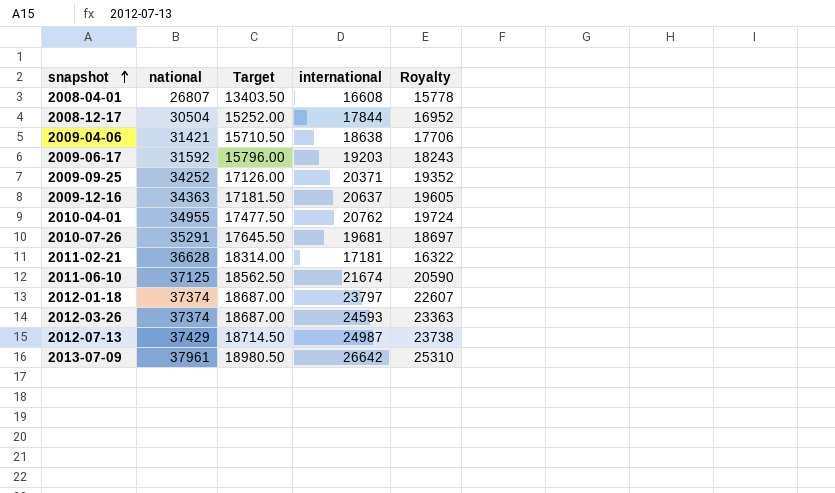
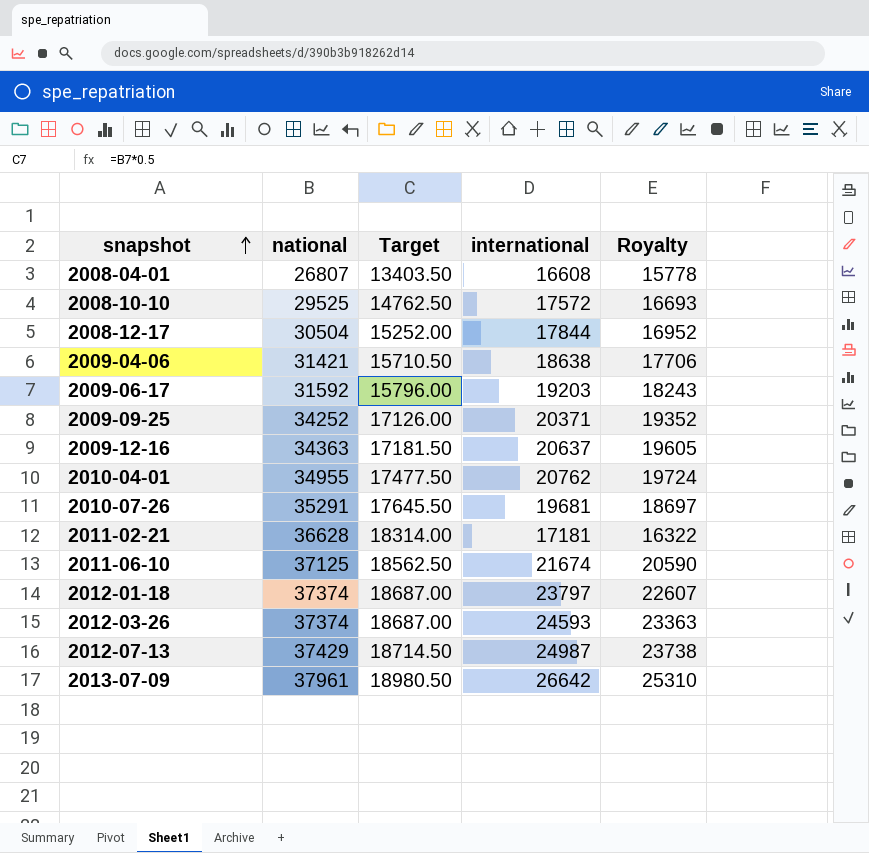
row 2008-10-10: none -> 29525 | 14762.50 | 17572 | 16693

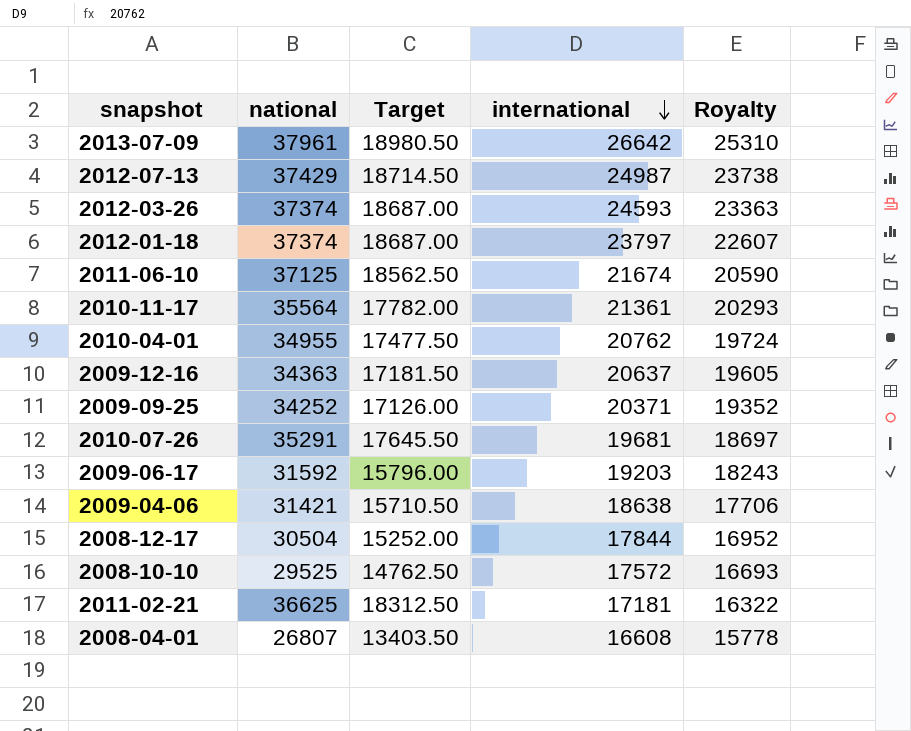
row order: snapshot ascending -> international descending
row 2010-11-17: none -> 35564 | 17782.00 | 21361 | 20293
2011-02-21 | national: 36628 -> 36625
2011-02-21 | Target: 18314.00 -> 18312.50

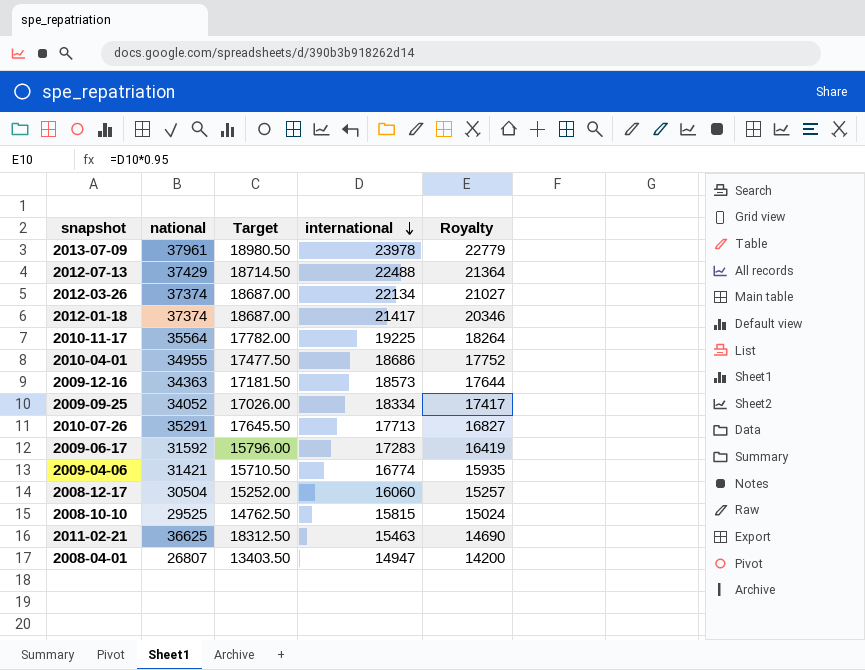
row 2011-06-10: 37125 | 18562.50 | 21674 | 20590 -> none
2013-07-09 | international: 26642 -> 23978
2013-07-09 | Royalty: 25310 -> 22779
2012-07-13 | international: 24987 -> 22488
2012-07-13 | Royalty: 23738 -> 21364
2012-03-26 | international: 24593 -> 22134
2012-03-26 | Royalty: 23363 -> 21027
2012-01-18 | international: 23797 -> 21417
2012-01-18 | Royalty: 22607 -> 20346
2010-11-17 | international: 21361 -> 19225
2010-11-17 | Royalty: 20293 -> 18264
2010-04-01 | international: 20762 -> 18686
2010-04-01 | Royalty: 19724 -> 17752
2009-12-16 | international: 20637 -> 18573
2009-12-16 | Royalty: 19605 -> 17644
2009-09-25 | national: 34252 -> 34052
2009-09-25 | Target: 17126.00 -> 17026.00
2009-09-25 | international: 20371 -> 18334
2009-09-25 | Royalty: 19352 -> 17417
2010-07-26 | international: 19681 -> 17713
2010-07-26 | Royalty: 18697 -> 16827
2009-06-17 | international: 19203 -> 17283
2009-06-17 | Royalty: 18243 -> 16419
2009-04-06 | international: 18638 -> 16774
2009-04-06 | Royalty: 17706 -> 15935
2008-12-17 | international: 17844 -> 16060
2008-12-17 | Royalty: 16952 -> 15257
2008-10-10 | international: 17572 -> 15815
2008-10-10 | Royalty: 16693 -> 15024
2011-02-21 | international: 17181 -> 15463
2011-02-21 | Royalty: 16322 -> 14690
2008-04-01 | international: 16608 -> 14947
2008-04-01 | Royalty: 15778 -> 14200

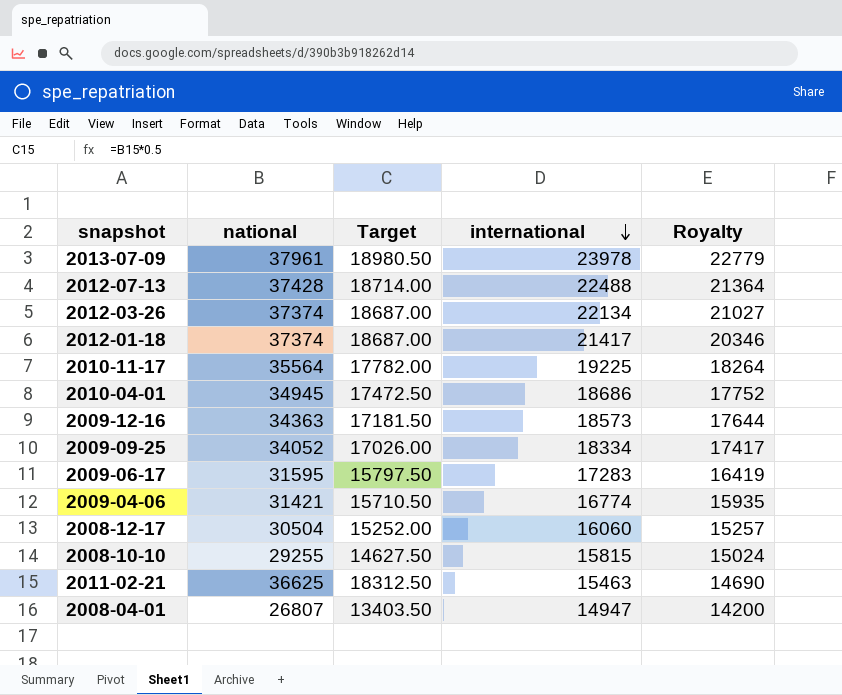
row 2010-07-26: 35291 | 17645.50 | 17713 | 16827 -> none
2012-07-13 | national: 37429 -> 37428
2012-07-13 | Target: 18714.50 -> 18714.00
2010-04-01 | national: 34955 -> 34945
2010-04-01 | Target: 17477.50 -> 17472.50
2009-06-17 | national: 31592 -> 31595
2009-06-17 | Target: 15796.00 -> 15797.50
2008-10-10 | national: 29525 -> 29255
2008-10-10 | Target: 14762.50 -> 14627.50

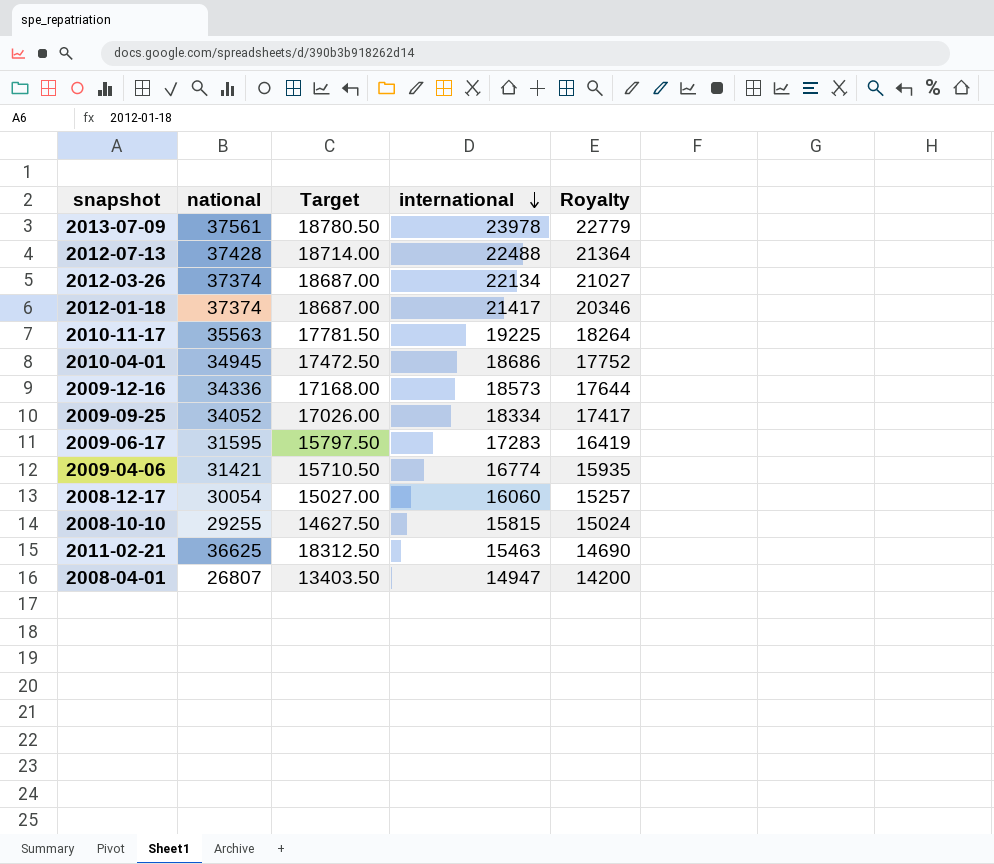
2013-07-09 | national: 37961 -> 37561
2013-07-09 | Target: 18980.50 -> 18780.50
2010-11-17 | national: 35564 -> 35563
2010-11-17 | Target: 17782.00 -> 17781.50
2009-12-16 | national: 34363 -> 34336
2009-12-16 | Target: 17181.50 -> 17168.00
2008-12-17 | national: 30504 -> 30054
2008-12-17 | Target: 15252.00 -> 15027.00

